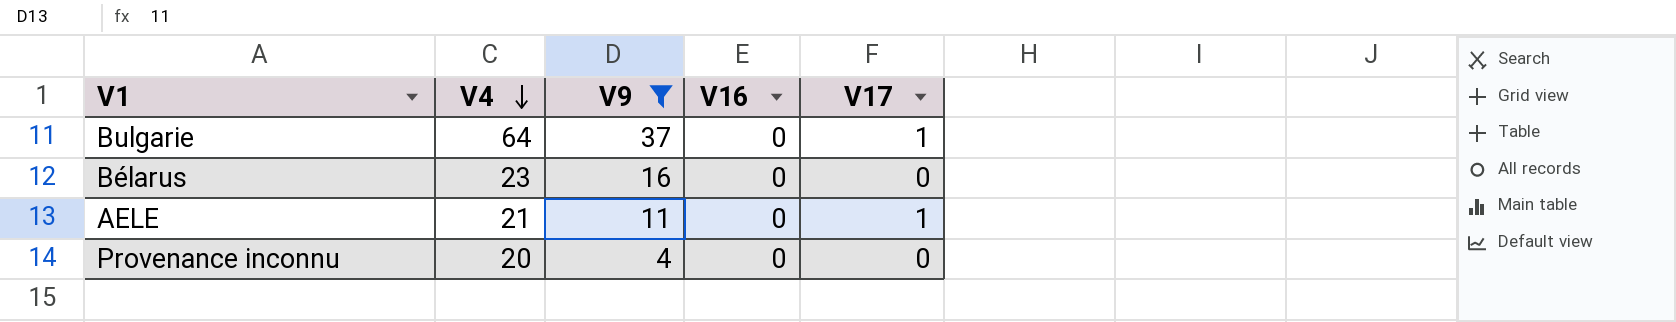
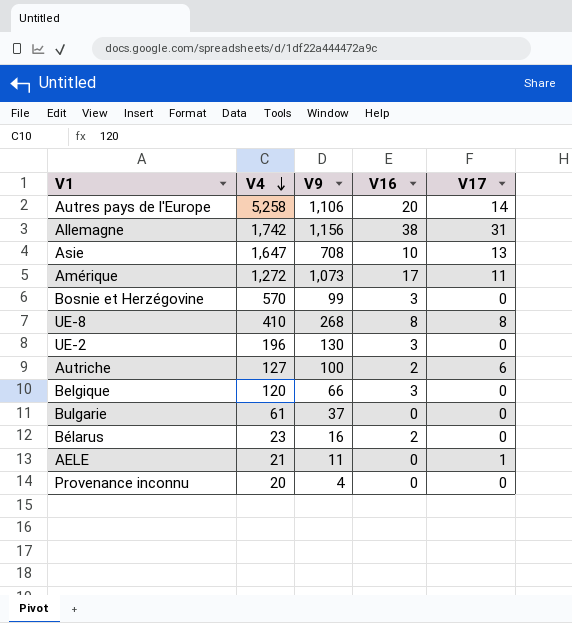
filter: V9 <= 37 -> none
Bulgarie | V4: 64 -> 61
Bulgarie | V17: 1 -> 0
Bélarus | V16: 0 -> 2

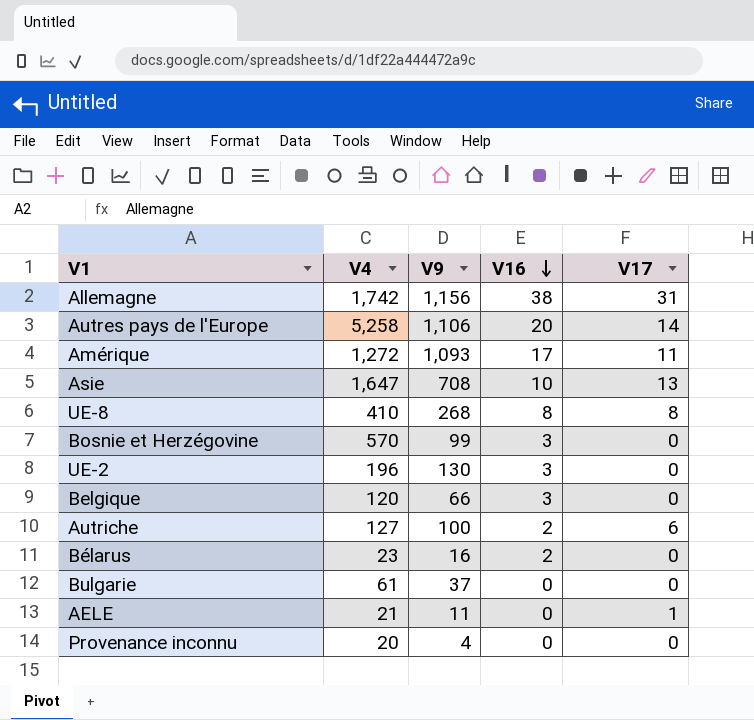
row order: V4 descending -> V16 descending
Amérique | V9: 1,073 -> 1,093

